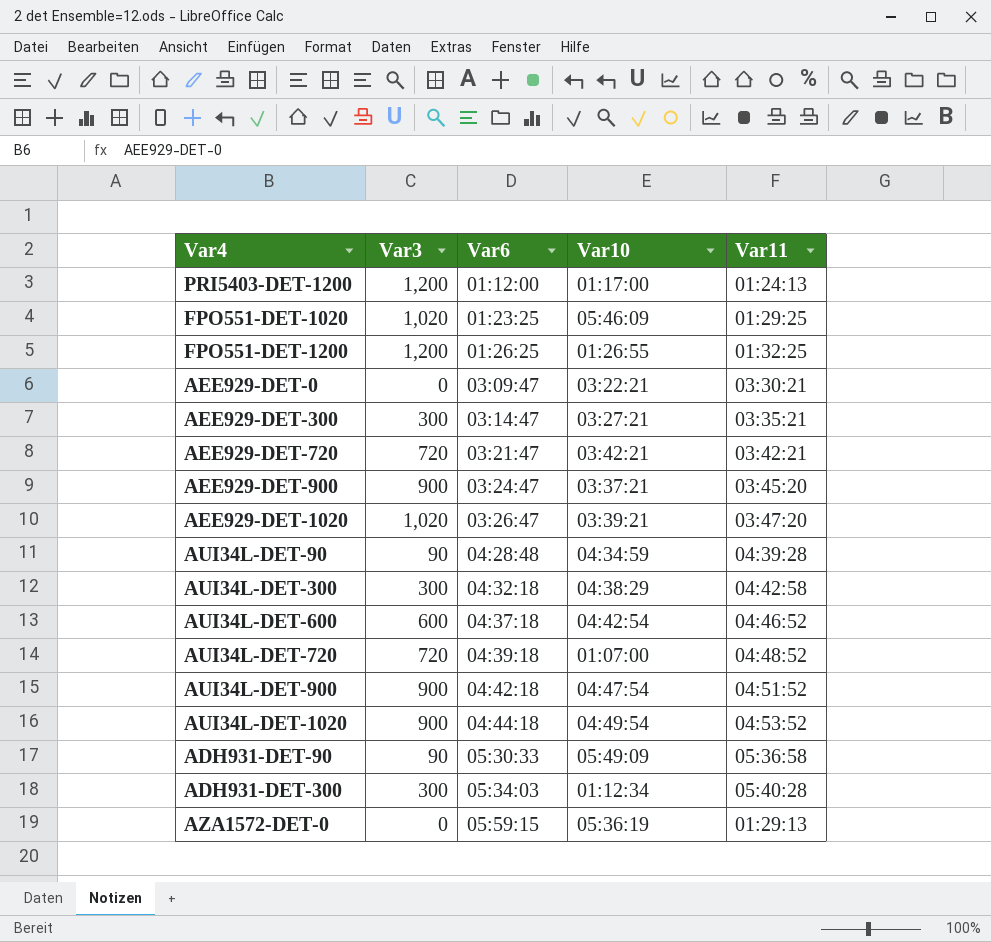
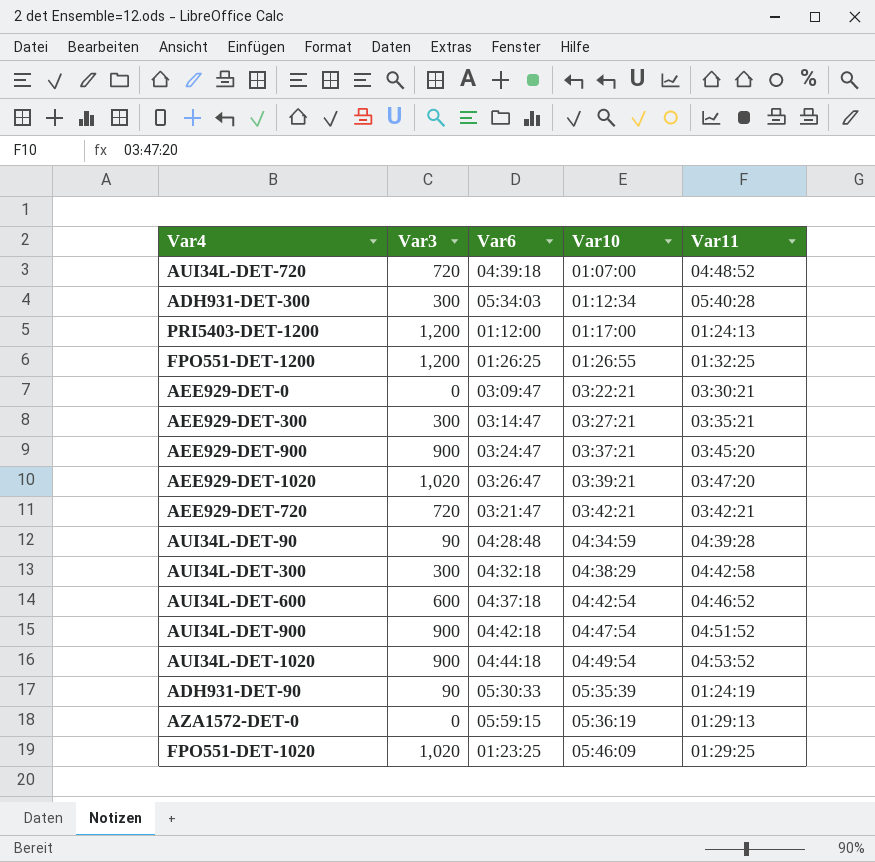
row order: Var6 ascending -> Var10 ascending
ADH931-DET-90 | Var10: 05:49:09 -> 05:35:39
ADH931-DET-90 | Var11: 05:36:58 -> 01:24:19

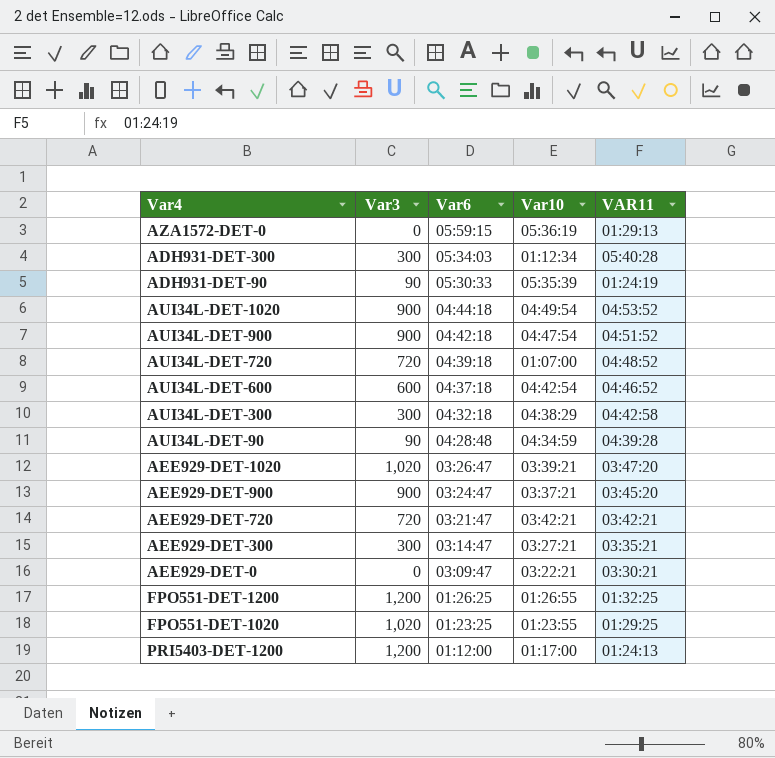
row order: Var10 ascending -> Var6 descending
column name: Var11 -> VAR11
FPO551-DET-1020 | Var10: 05:46:09 -> 01:23:55

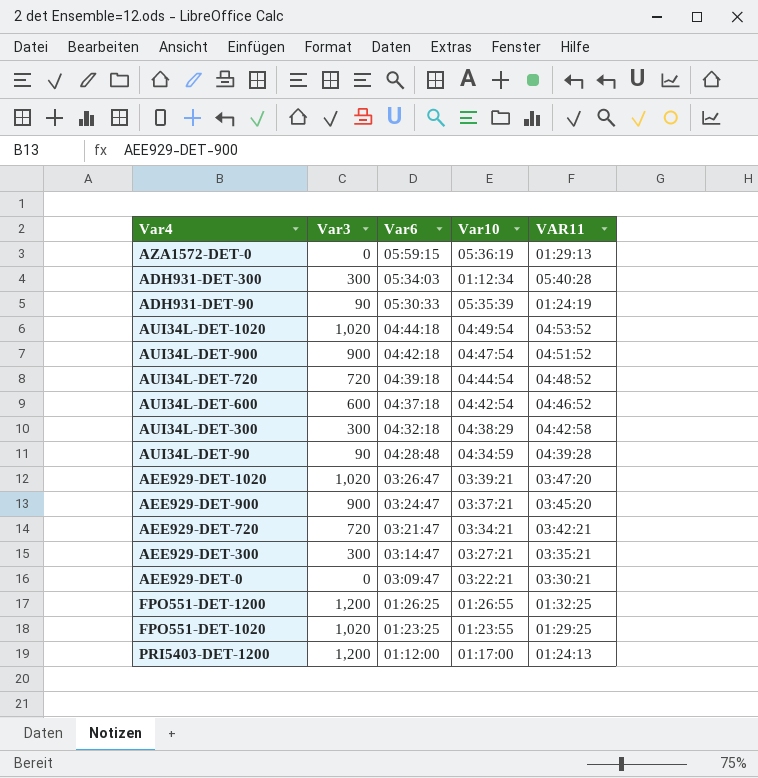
AUI34L-DET-1020 | Var3: 900 -> 1,020
AUI34L-DET-720 | Var10: 01:07:00 -> 04:44:54
AEE929-DET-720 | Var10: 03:42:21 -> 03:34:21

